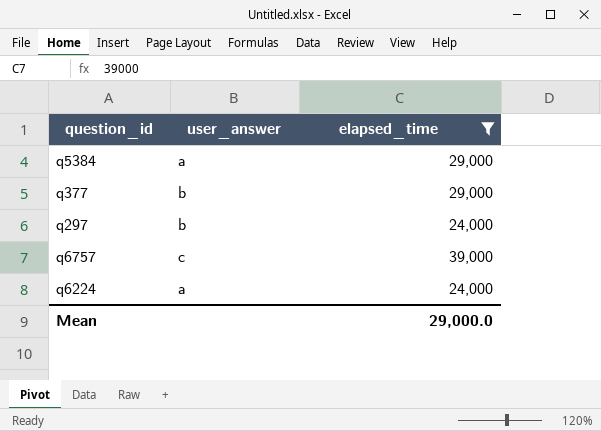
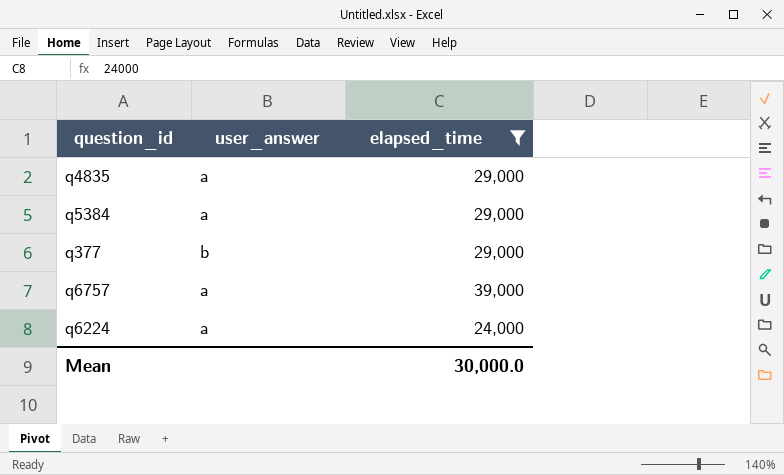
row q297: b | 24,000 -> none
row q4835: none -> a | 29,000
q6757 | user_answer: c -> a
Mean | elapsed_time: 29,000.0 -> 30,000.0

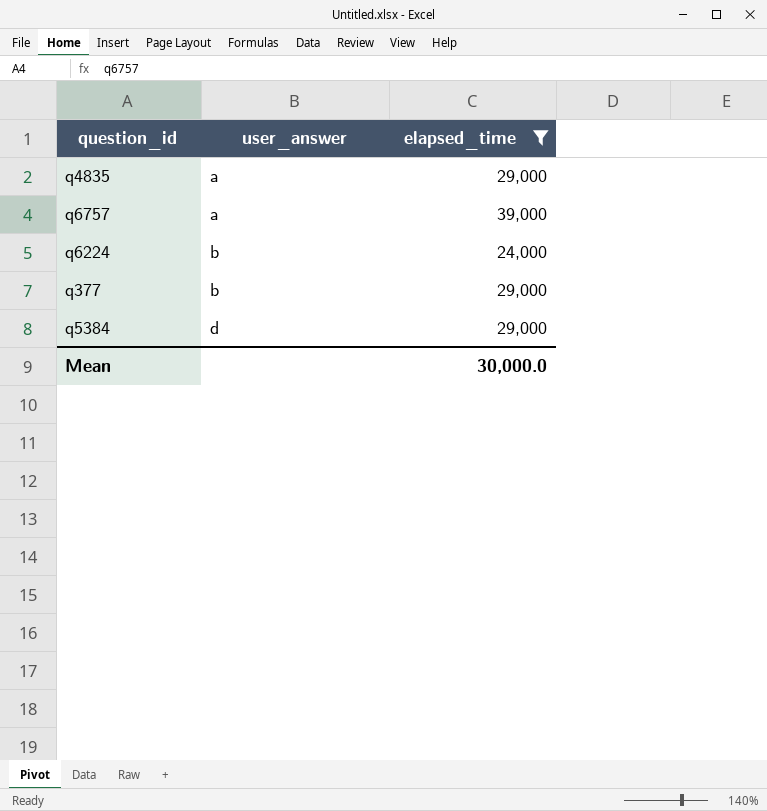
row order: none -> user_answer ascending
q6224 | user_answer: a -> b
q5384 | user_answer: a -> d

